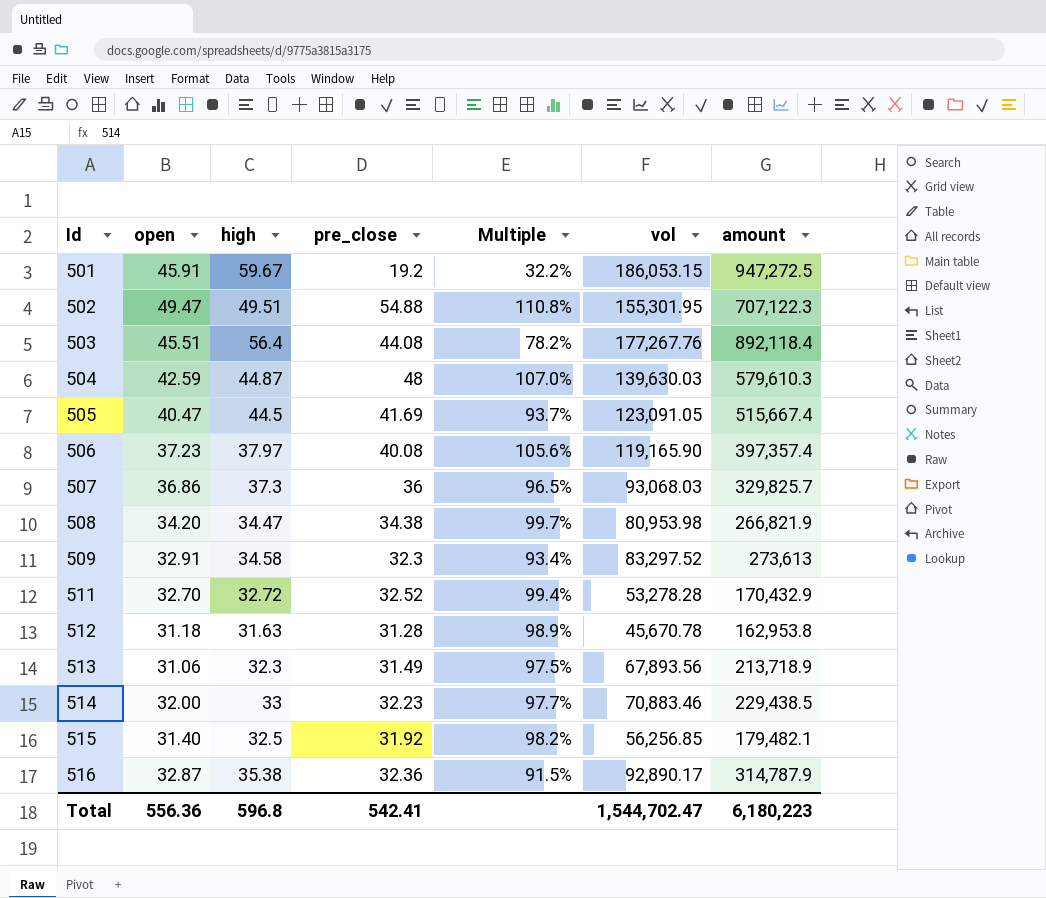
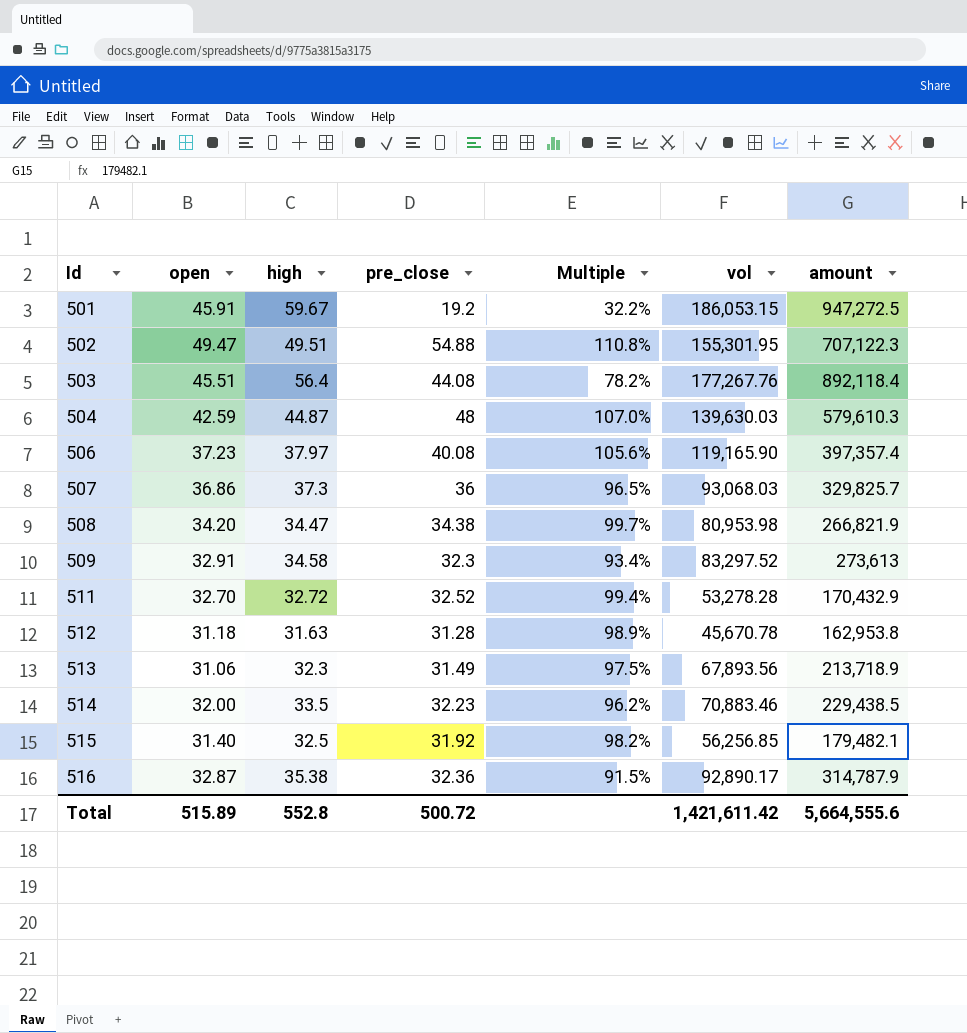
row 505: 40.47 | 44.5 | 41.69 | 93.7% | 123,091.05 | 515,667.4 -> none
514 | high: 33 -> 33.5
514 | Multiple: 97.7% -> 96.2%
Total | open: 556.36 -> 515.89
Total | high: 596.8 -> 552.8
Total | pre_close: 542.41 -> 500.72
Total | vol: 1,544,702.47 -> 1,421,611.42
Total | amount: 6,180,223 -> 5,664,555.6

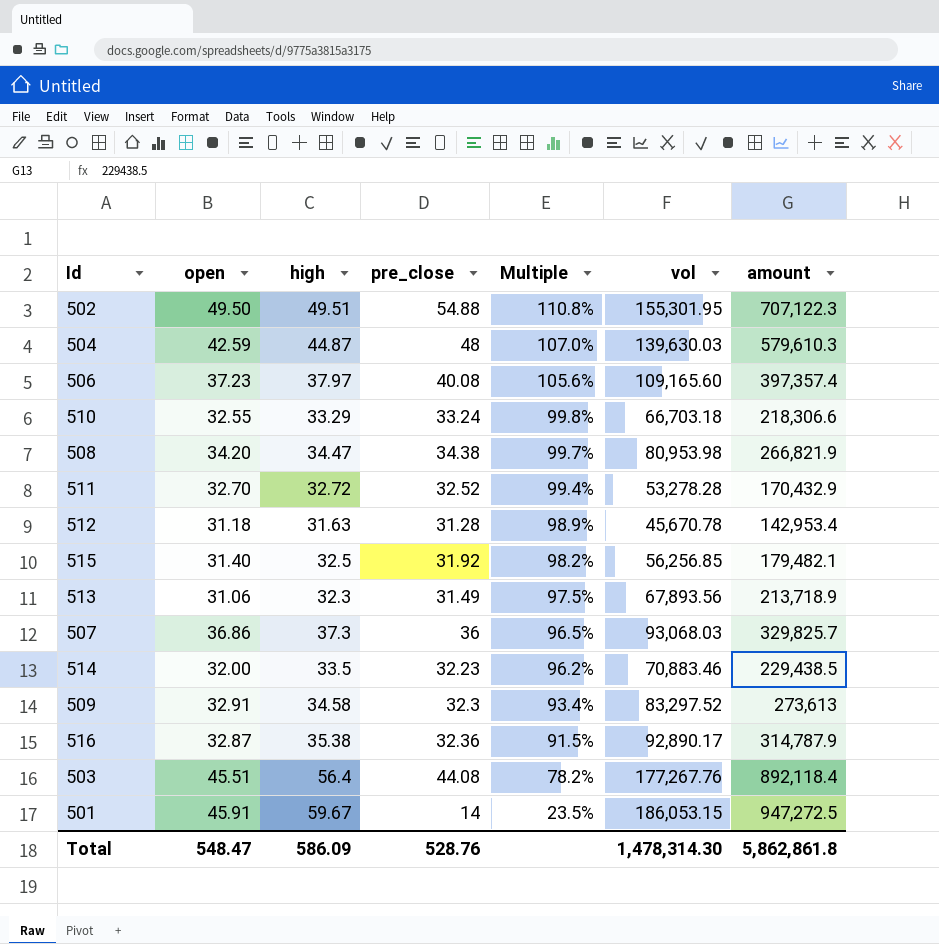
row order: Id ascending -> Multiple descending
502 | open: 49.47 -> 49.50
506 | vol: 119,165.90 -> 109,165.60
row 510: none -> 32.55 | 33.29 | 33.24 | 99.8% | 66,703.18 | 218,306.6
512 | amount: 162,953.8 -> 142,953.4
501 | pre_close: 19.2 -> 14
501 | Multiple: 32.2% -> 23.5%
Total | open: 515.89 -> 548.47
Total | high: 552.8 -> 586.09
Total | pre_close: 500.72 -> 528.76
Total | vol: 1,421,611.42 -> 1,478,314.30
Total | amount: 5,664,555.6 -> 5,862,861.8

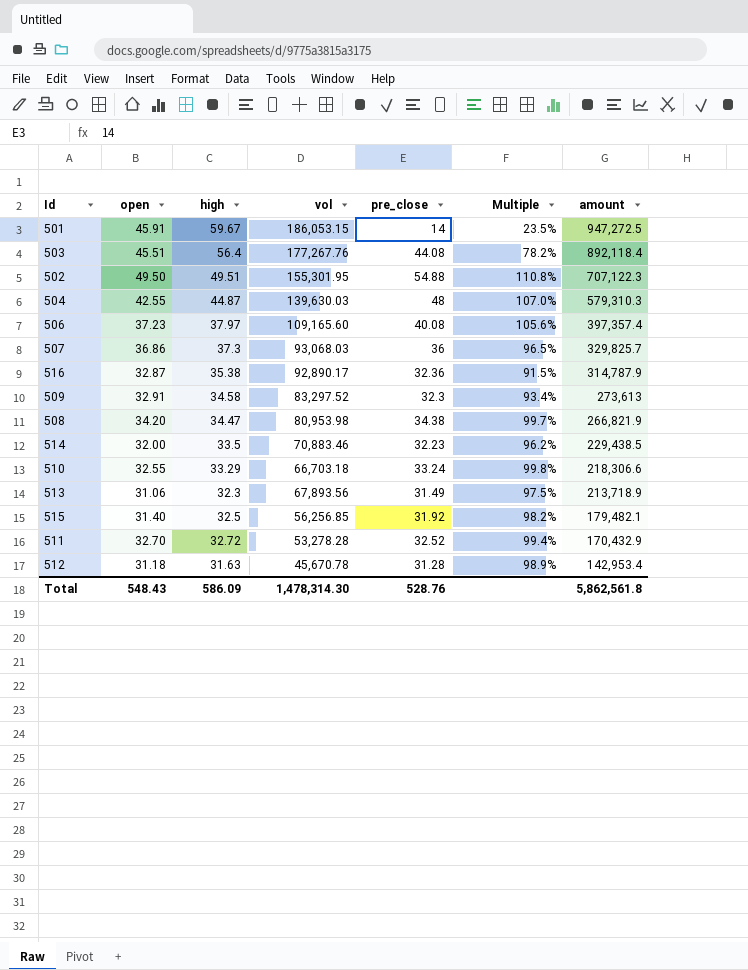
row order: Multiple descending -> amount descending
column vol | position: 6 -> 4
504 | open: 42.59 -> 42.55
504 | amount: 579,610.3 -> 579,310.3
Total | open: 548.47 -> 548.43
Total | amount: 5,862,861.8 -> 5,862,561.8

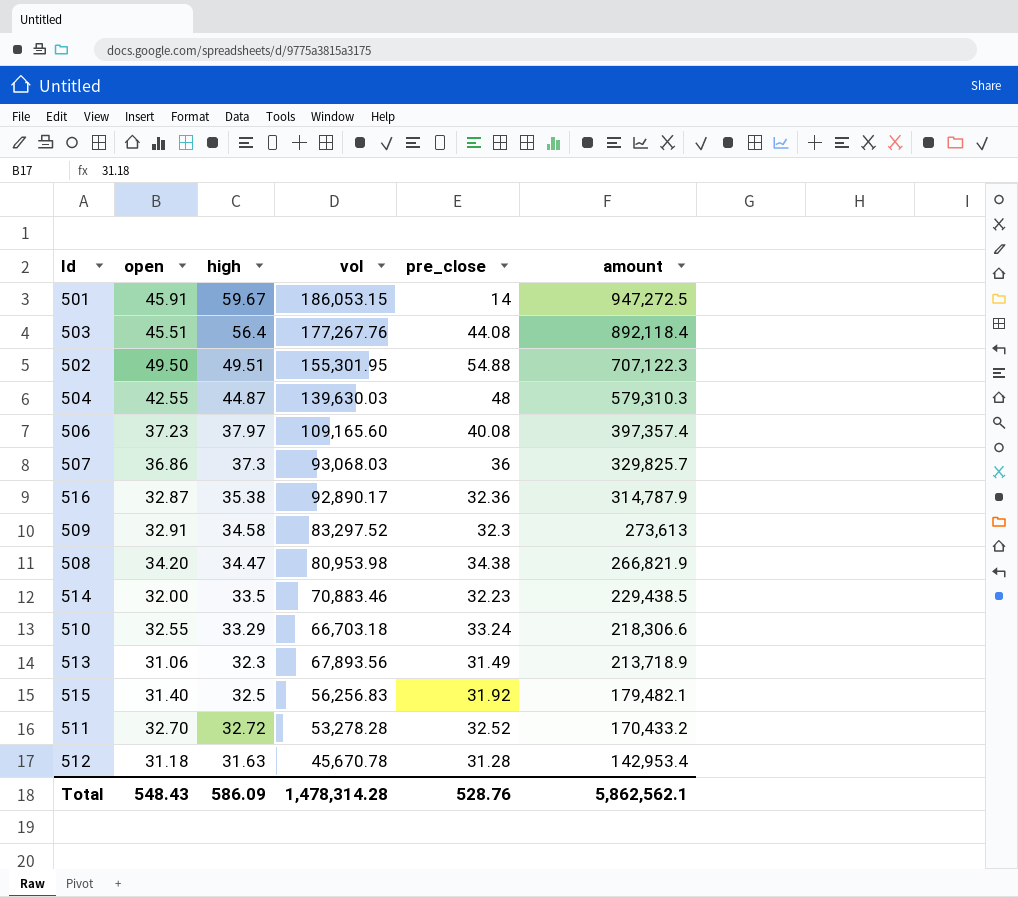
column Multiple | formula: [pre_close] / [high] -> none
515 | vol: 56,256.85 -> 56,256.83
511 | amount: 170,432.9 -> 170,433.2
Total | vol: 1,478,314.30 -> 1,478,314.28
Total | amount: 5,862,561.8 -> 5,862,562.1

